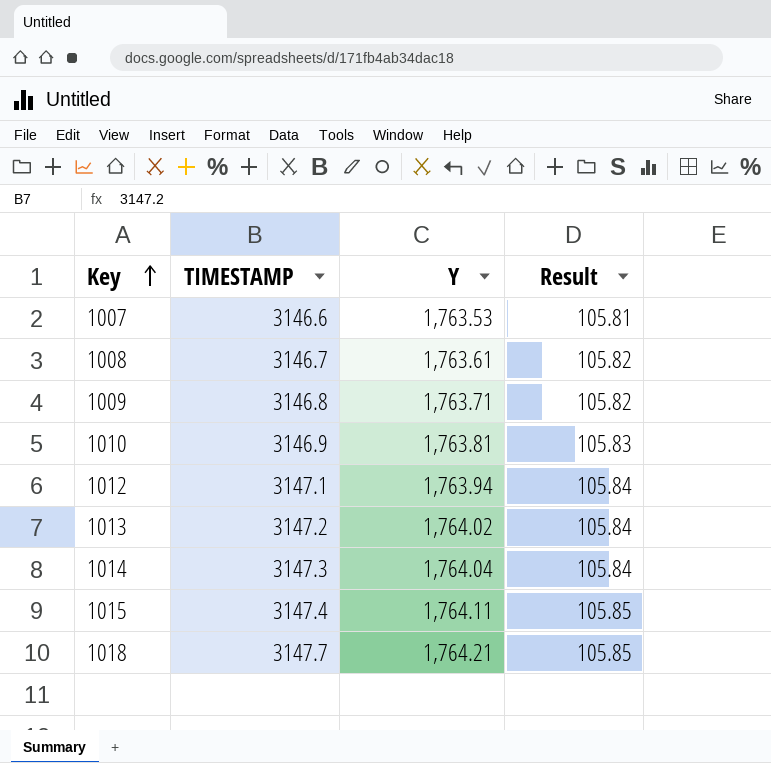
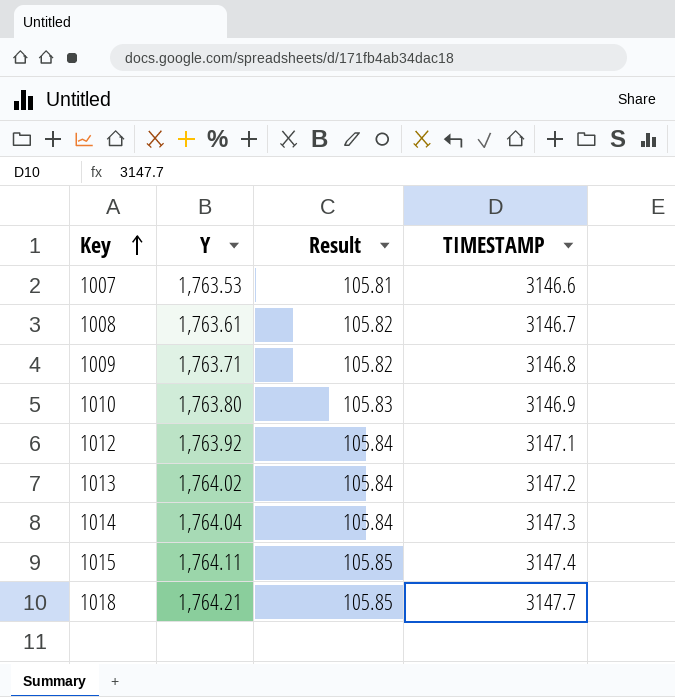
column TIMESTAMP | position: 2 -> 4
1010 | Y: 1,763.81 -> 1,763.80
1012 | Y: 1,763.94 -> 1,763.92

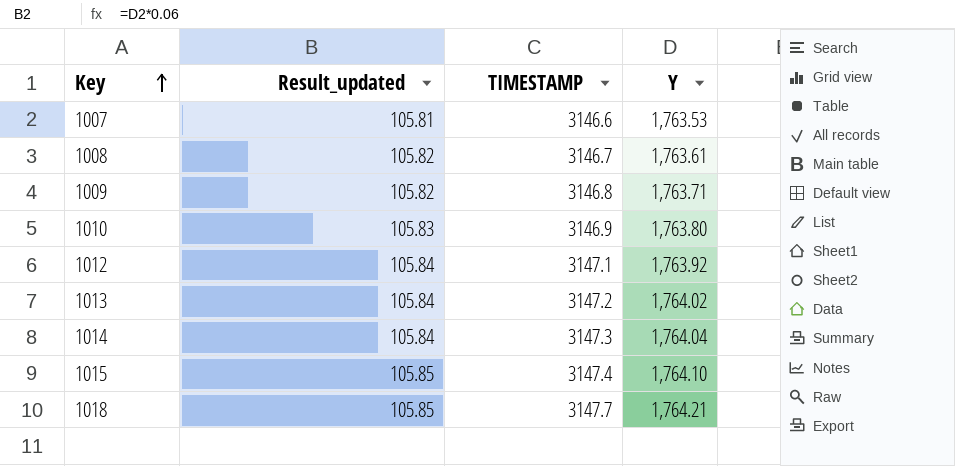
column name: Result -> Result_updated
column Y | position: 2 -> 4
1015 | Y: 1,764.11 -> 1,764.10

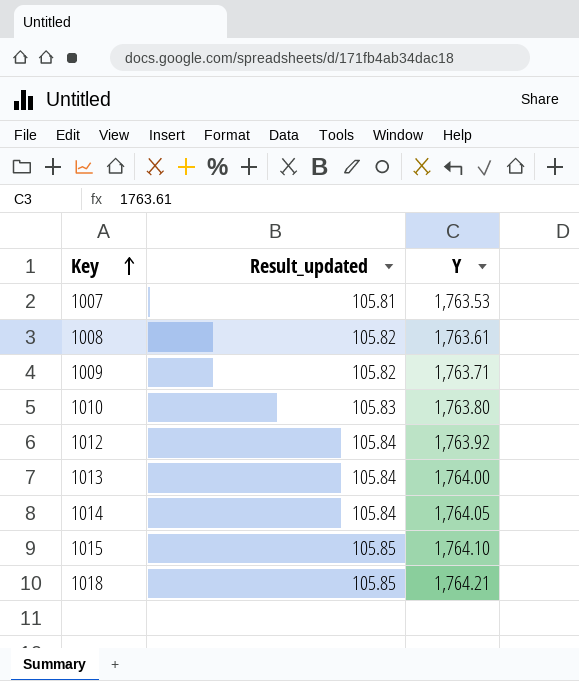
column TIMESTAMP | position: 3 -> none
1013 | Y: 1,764.02 -> 1,764.00
1014 | Y: 1,764.04 -> 1,764.05

